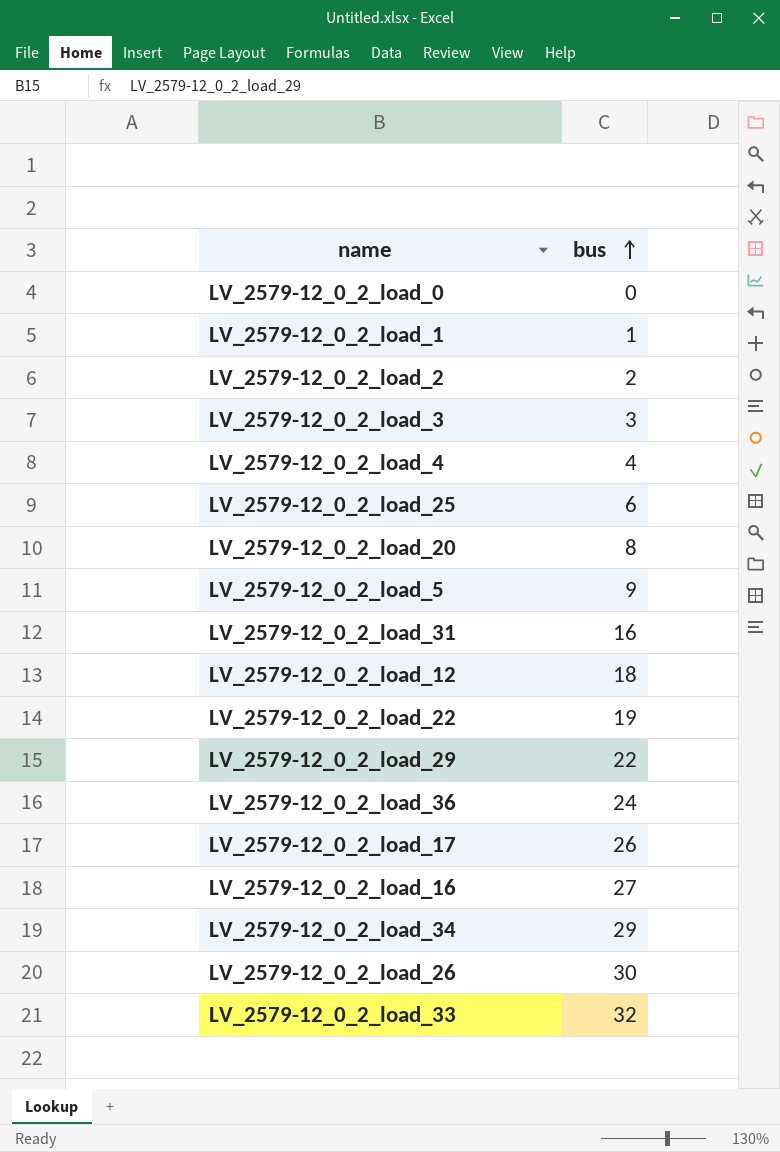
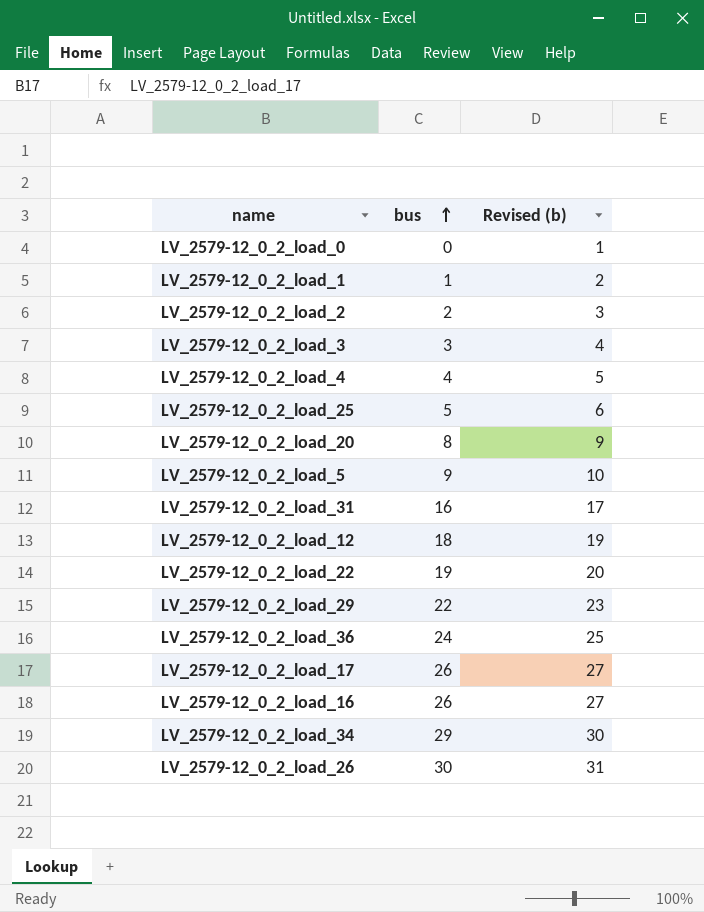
column Revised (b) | formula: none -> [bus] + 1
row LV_2579-12_0_2_load_33: 32 -> none
LV_2579-12_0_2_load_25 | bus: 6 -> 5
LV_2579-12_0_2_load_16 | bus: 27 -> 26

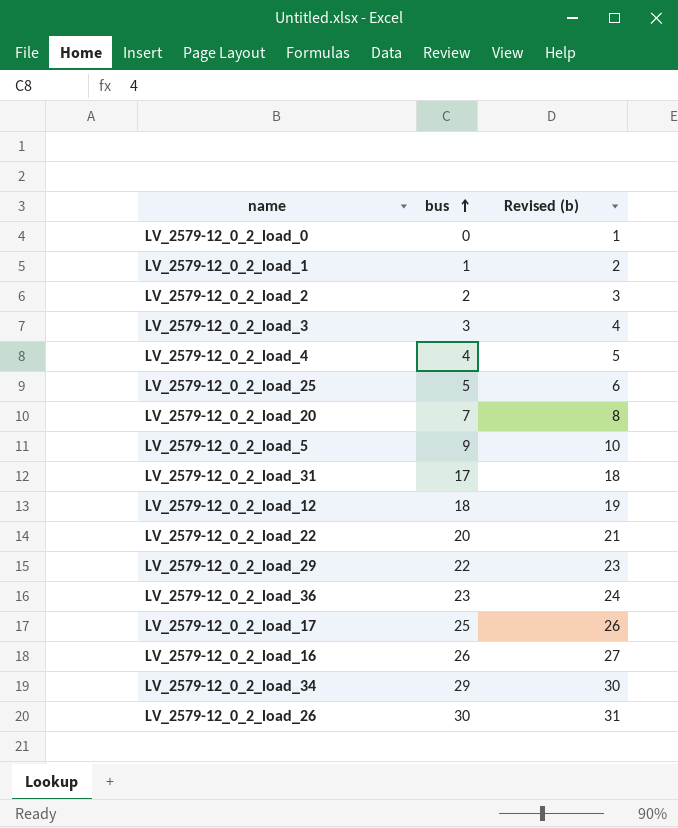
LV_2579-12_0_2_load_20 | bus: 8 -> 7
LV_2579-12_0_2_load_20 | Revised (b): 9 -> 8
LV_2579-12_0_2_load_31 | bus: 16 -> 17
LV_2579-12_0_2_load_31 | Revised (b): 17 -> 18
LV_2579-12_0_2_load_22 | bus: 19 -> 20
LV_2579-12_0_2_load_22 | Revised (b): 20 -> 21
LV_2579-12_0_2_load_36 | bus: 24 -> 23
LV_2579-12_0_2_load_36 | Revised (b): 25 -> 24
LV_2579-12_0_2_load_17 | bus: 26 -> 25
LV_2579-12_0_2_load_17 | Revised (b): 27 -> 26

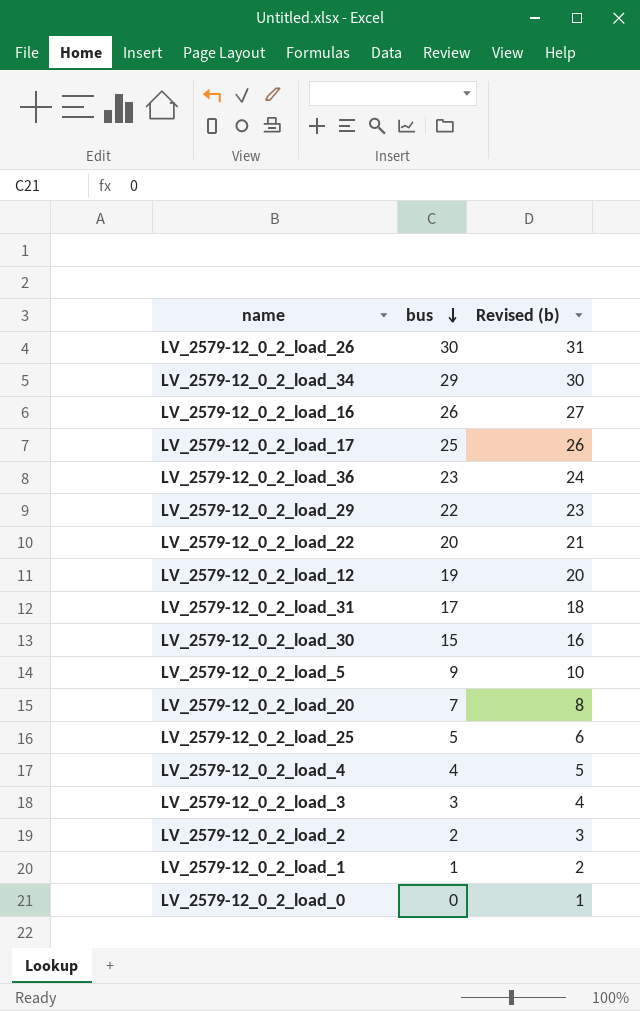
row order: bus ascending -> bus descending
LV_2579-12_0_2_load_12 | bus: 18 -> 19
LV_2579-12_0_2_load_12 | Revised (b): 19 -> 20
row LV_2579-12_0_2_load_30: none -> 15 | 16

